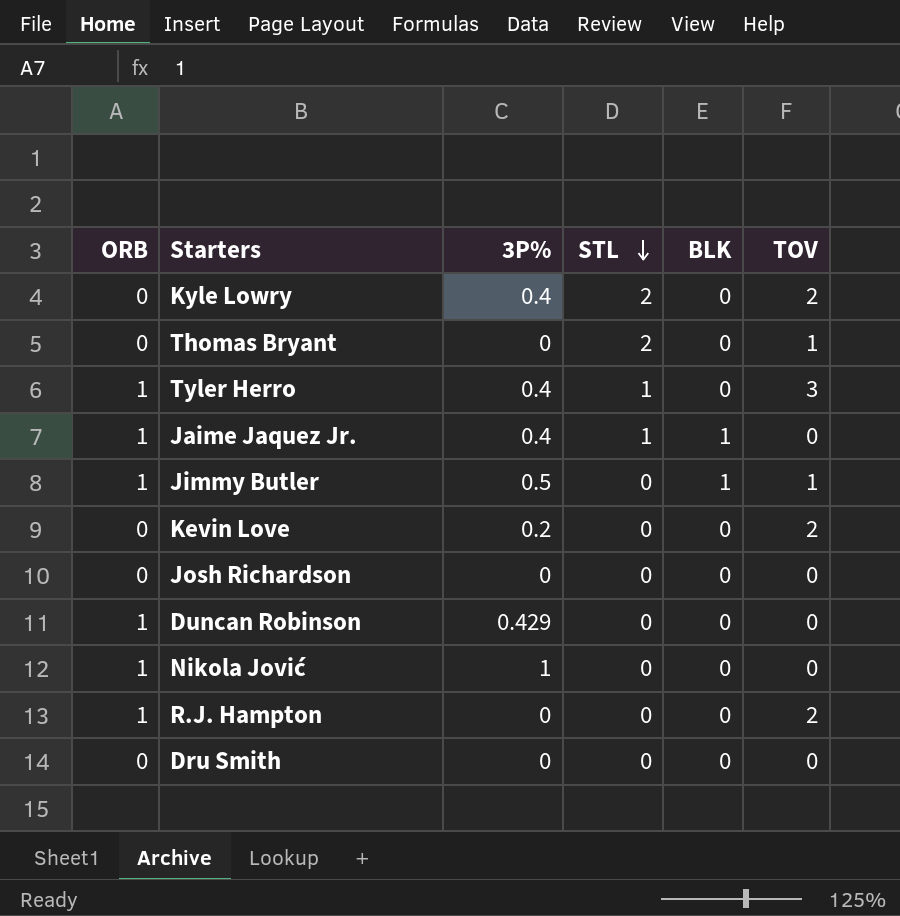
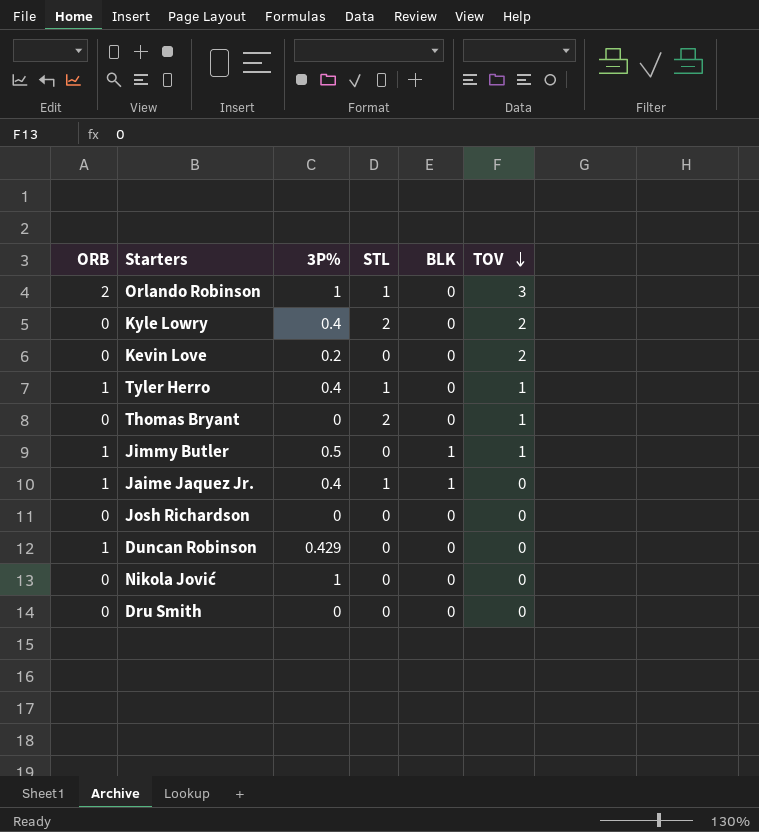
row order: STL descending -> TOV descending
row R.J. Hampton: 1 | 0 | 0 | 0 | 2 -> none
row Orlando Robinson: none -> 2 | 1 | 1 | 0 | 3
Tyler Herro | TOV: 3 -> 1
Nikola Jović | ORB: 1 -> 0

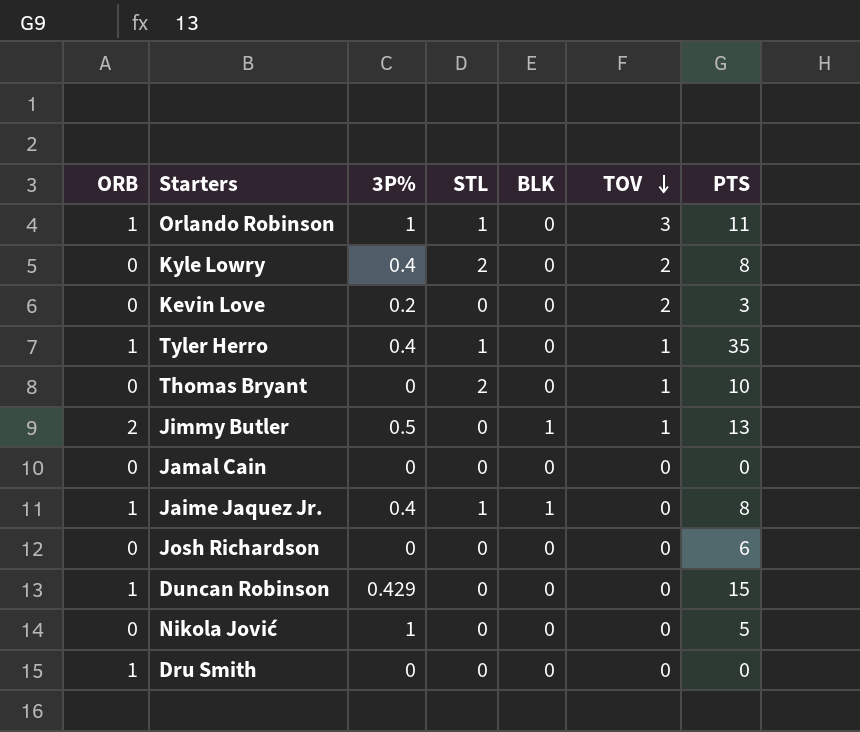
column PTS | position: none -> 7
Orlando Robinson | ORB: 2 -> 1
Jimmy Butler | ORB: 1 -> 2
row Jamal Cain: none -> 0 | 0 | 0 | 0 | 0 | 0
Dru Smith | ORB: 0 -> 1

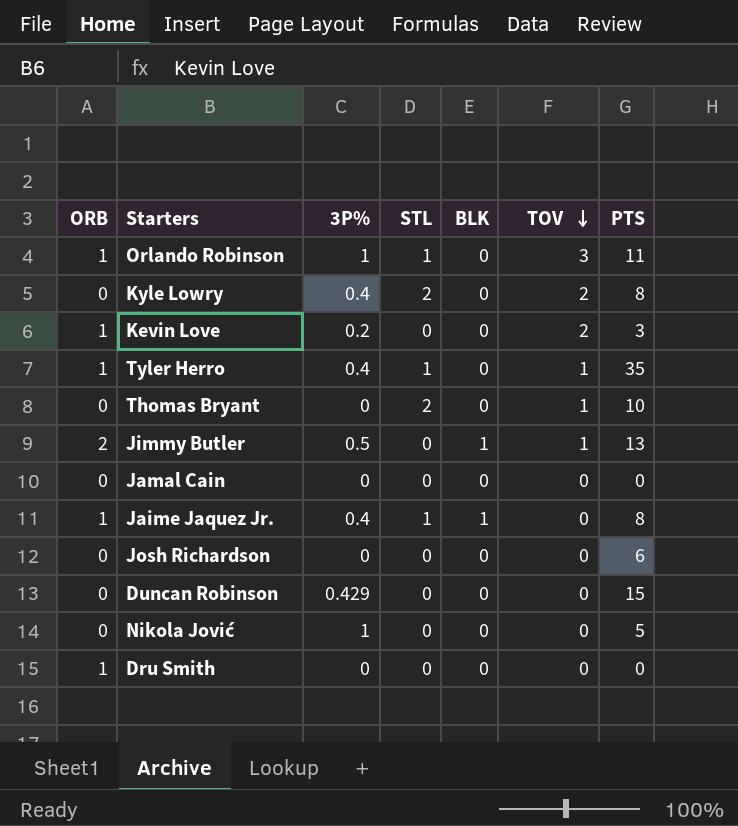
Kevin Love | ORB: 0 -> 1
Duncan Robinson | ORB: 1 -> 0

